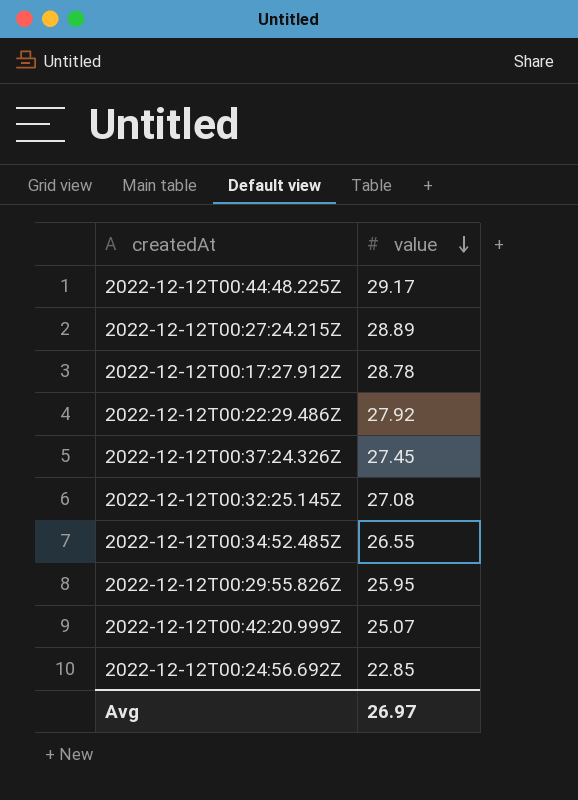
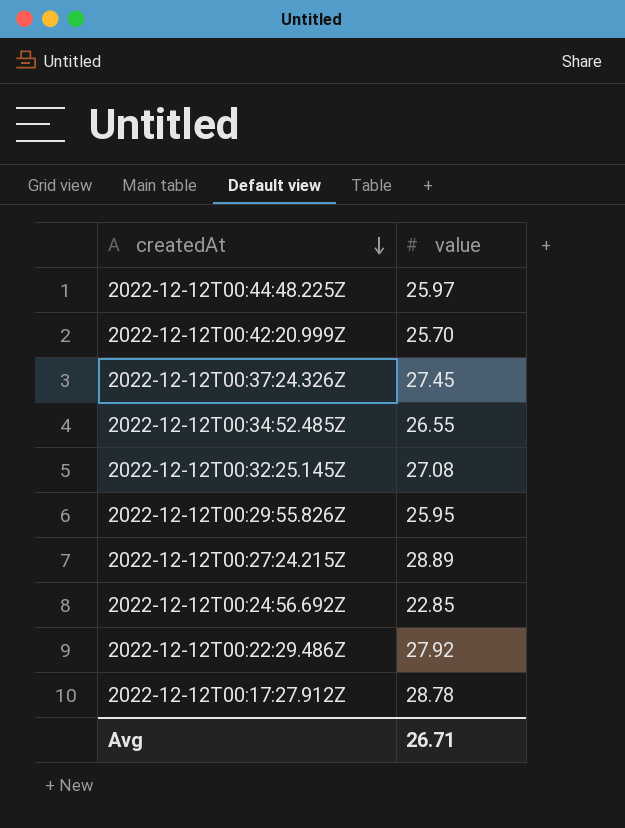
row order: value descending -> createdAt descending
2022-12-12T00:44:48.225Z | value: 29.17 -> 25.97
2022-12-12T00:42:20.999Z | value: 25.07 -> 25.70
Avg | value: 26.97 -> 26.71

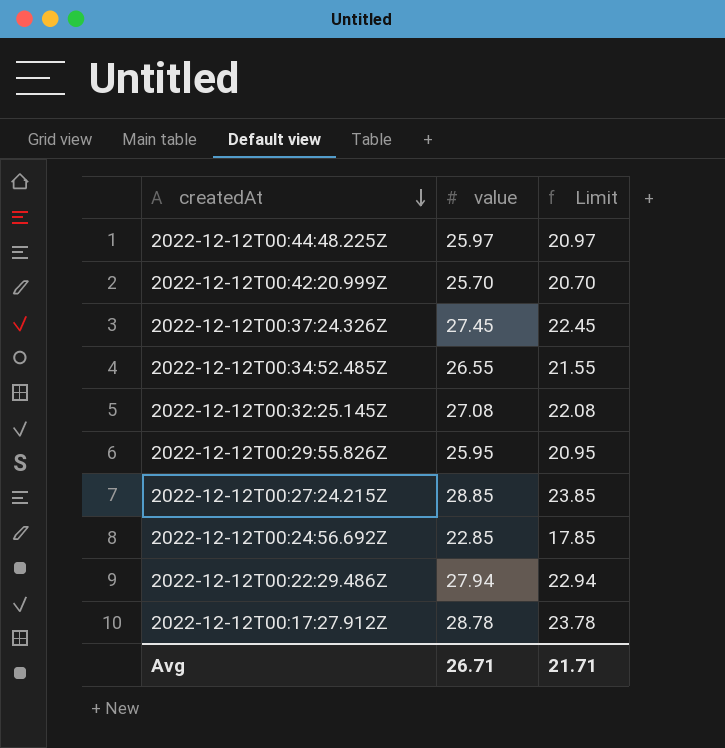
column Limit | formula: none -> [value] - 5
2022-12-12T00:27:24.215Z | value: 28.89 -> 28.85
2022-12-12T00:22:29.486Z | value: 27.92 -> 27.94

